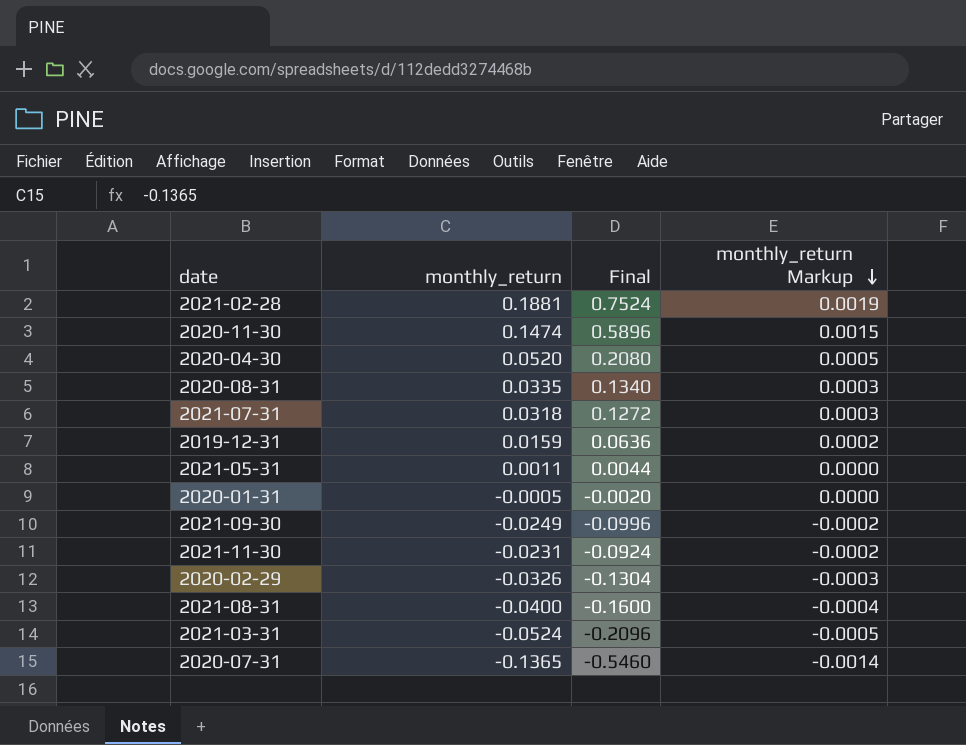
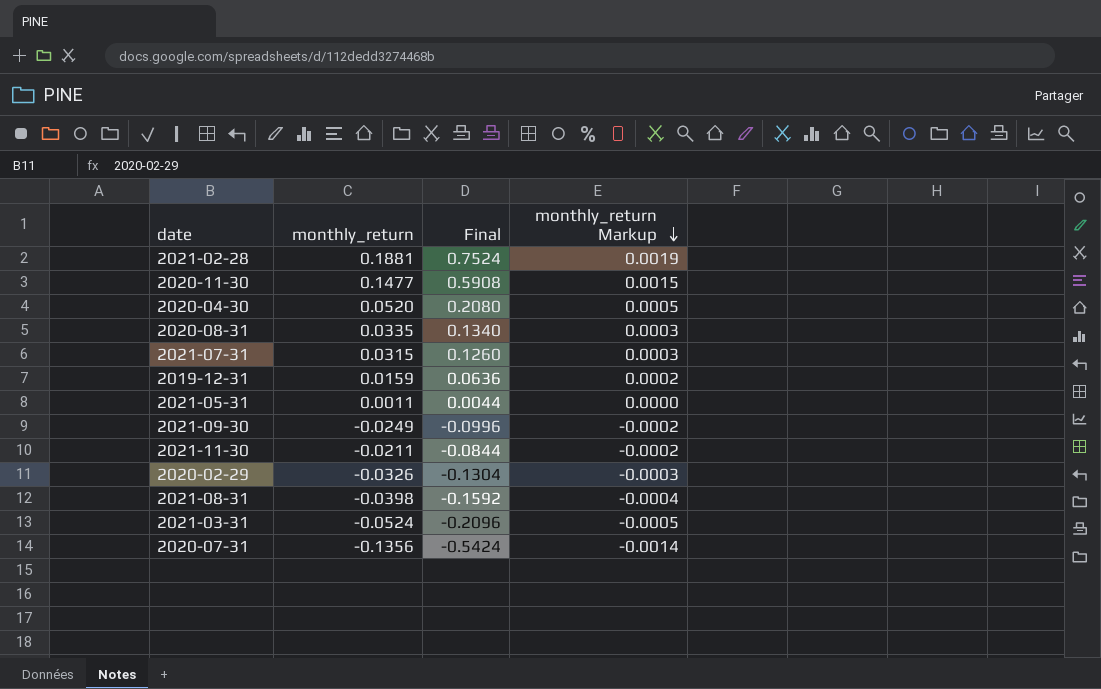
row 2020-01-31: -0.0005 | -0.0020 | 0.0000 -> none
2020-11-30 | monthly_return: 0.1474 -> 0.1477
2020-11-30 | Final: 0.5896 -> 0.5908
2021-07-31 | monthly_return: 0.0318 -> 0.0315
2021-07-31 | Final: 0.1272 -> 0.1260
2021-11-30 | monthly_return: -0.0231 -> -0.0211
2021-11-30 | Final: -0.0924 -> -0.0844
2021-08-31 | monthly_return: -0.0400 -> -0.0398
2021-08-31 | Final: -0.1600 -> -0.1592
2020-07-31 | monthly_return: -0.1365 -> -0.1356
2020-07-31 | Final: -0.5460 -> -0.5424

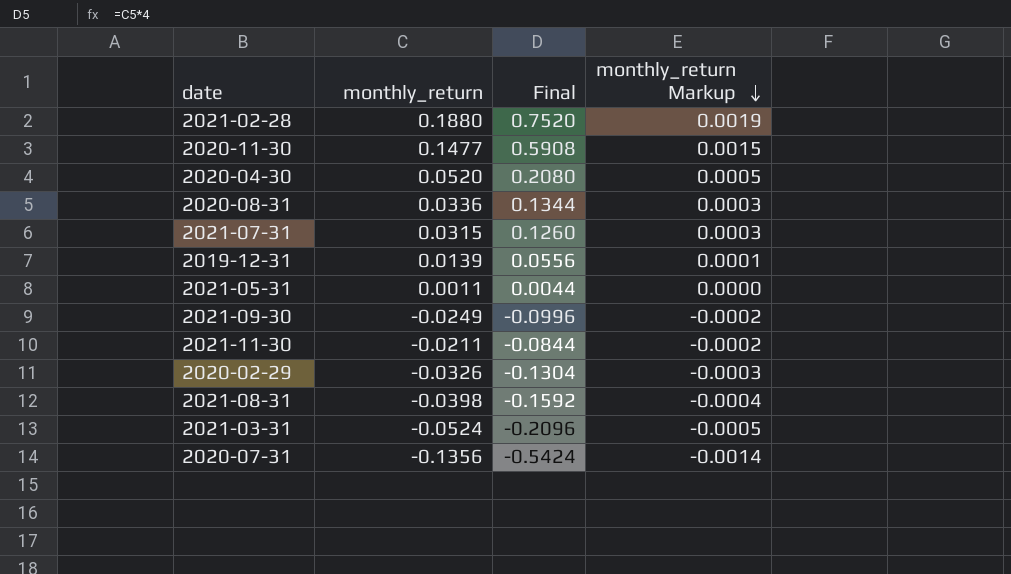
2021-02-28 | monthly_return: 0.1881 -> 0.1880
2021-02-28 | Final: 0.7524 -> 0.7520
2020-08-31 | monthly_return: 0.0335 -> 0.0336
2020-08-31 | Final: 0.1340 -> 0.1344
2019-12-31 | monthly_return: 0.0159 -> 0.0139
2019-12-31 | Final: 0.0636 -> 0.0556
2019-12-31 | monthly_return Markup: 0.0002 -> 0.0001

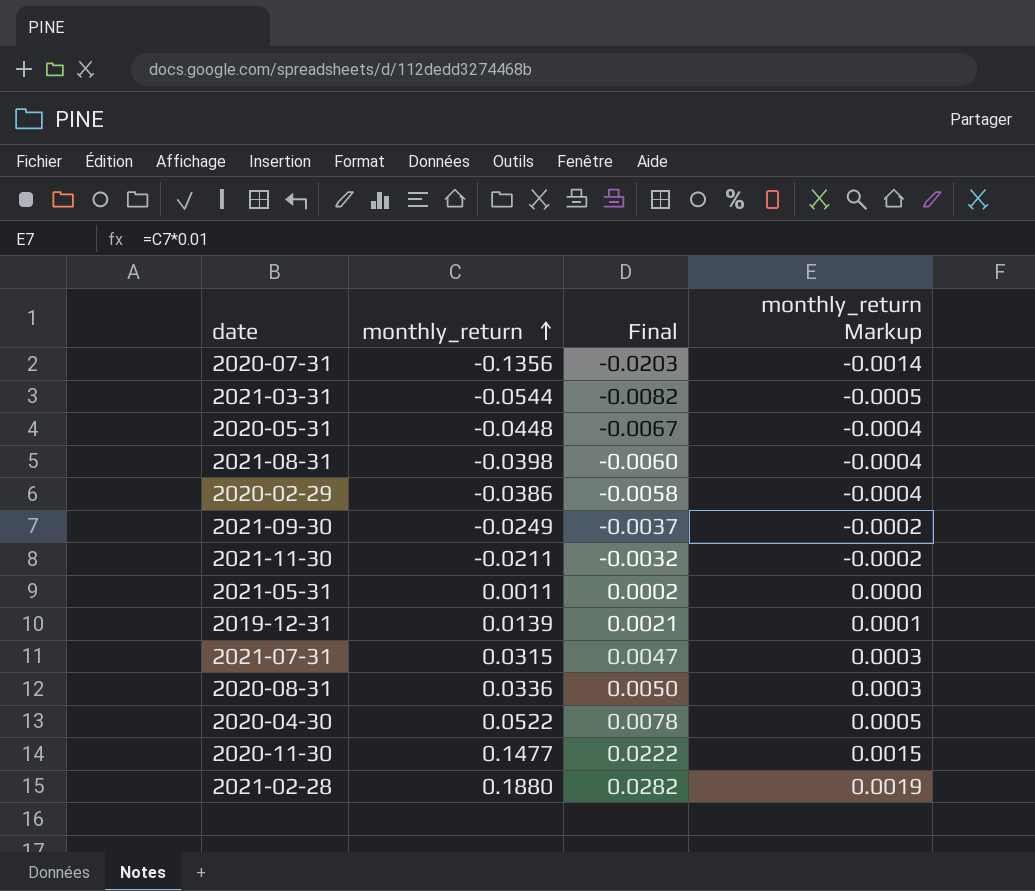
row order: monthly_return Markup descending -> monthly_return ascending
column Final | formula: [monthly_return] * 4 -> [monthly_return] * 0.15
2021-03-31 | monthly_return: -0.0524 -> -0.0544
row 2020-05-31: none -> -0.0448 | -0.0067 | -0.0004
2020-02-29 | monthly_return: -0.0326 -> -0.0386
2020-02-29 | monthly_return Markup: -0.0003 -> -0.0004
2020-04-30 | monthly_return: 0.0520 -> 0.0522

